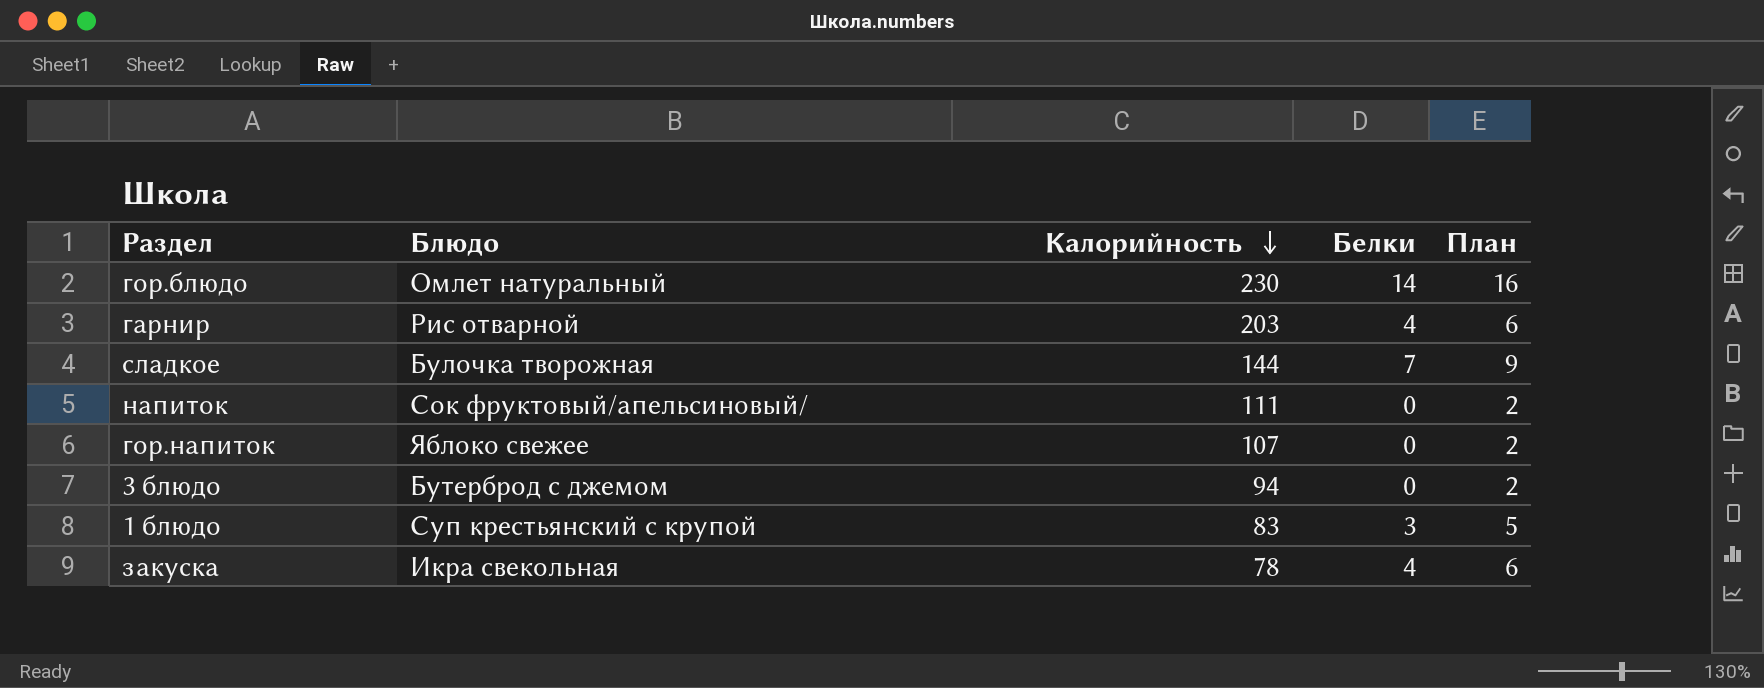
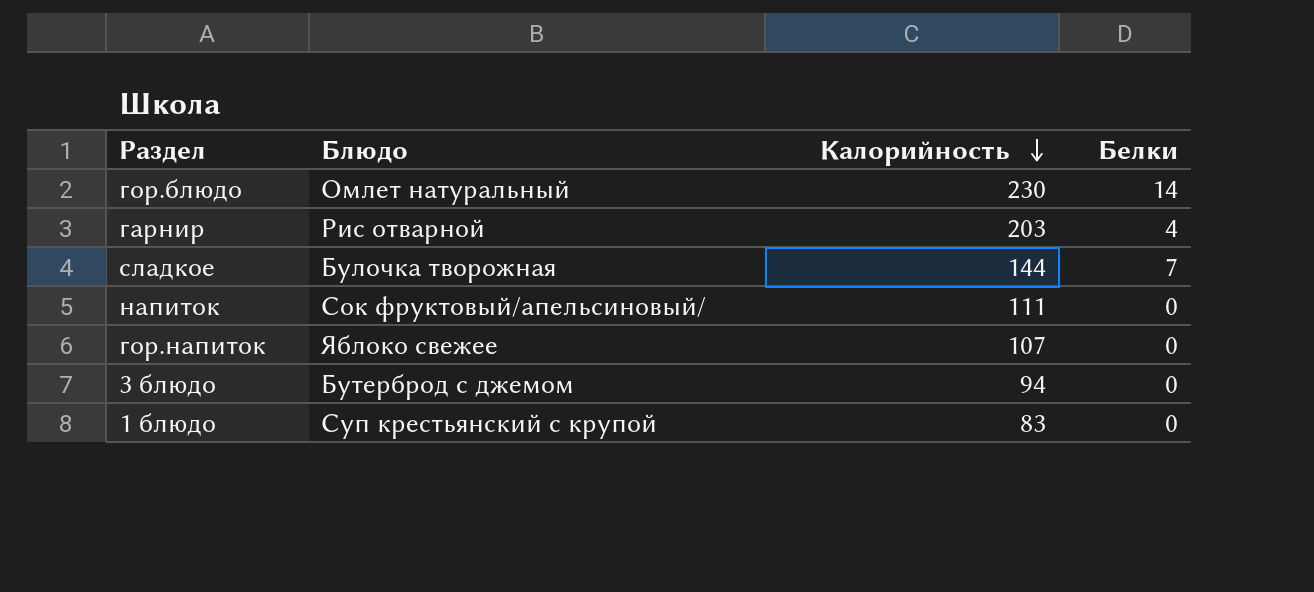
column План | formula: [Белки] + 2 -> none
row закуска: Икра свекольная | 78 | 4 | 6 -> none
1 блюдо | Белки: 3 -> 0

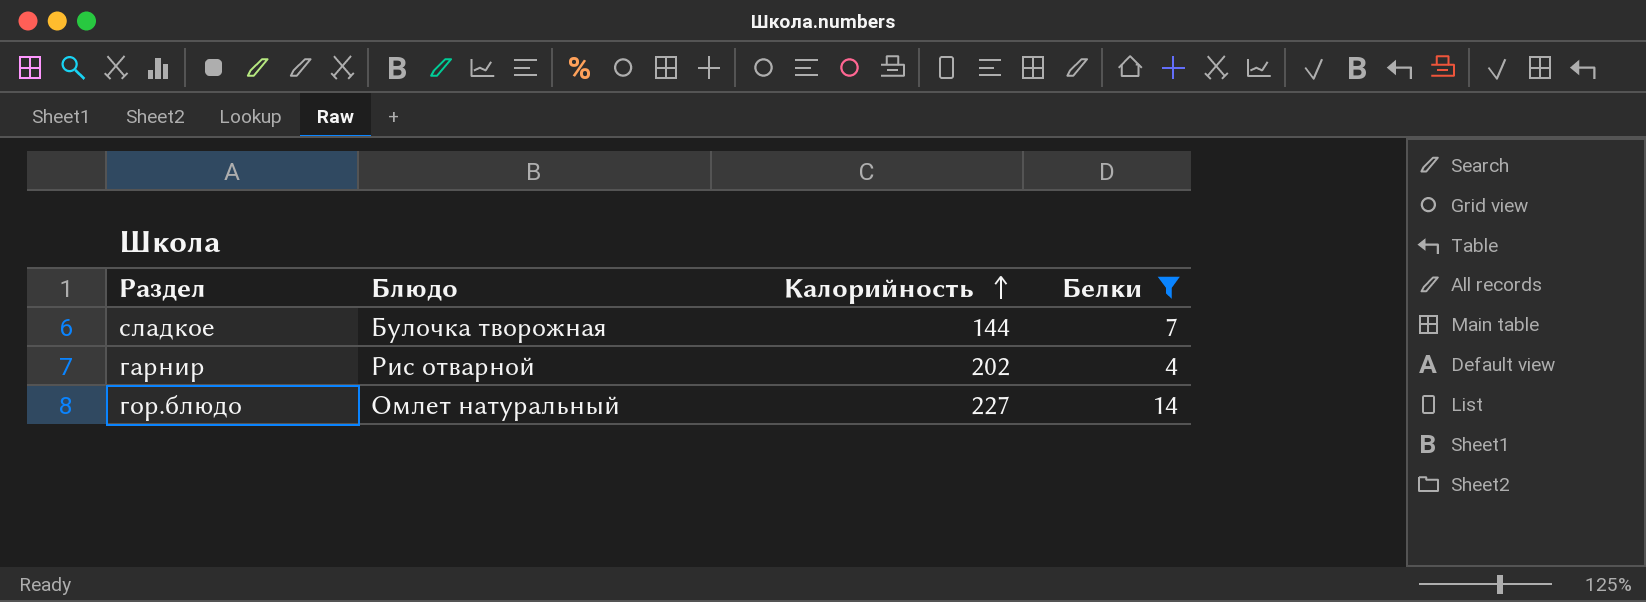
filter: none -> Белки != 0
row order: Калорийность descending -> Калорийность ascending
гарнир | Калорийность: 203 -> 202
гор.блюдо | Калорийность: 230 -> 227

